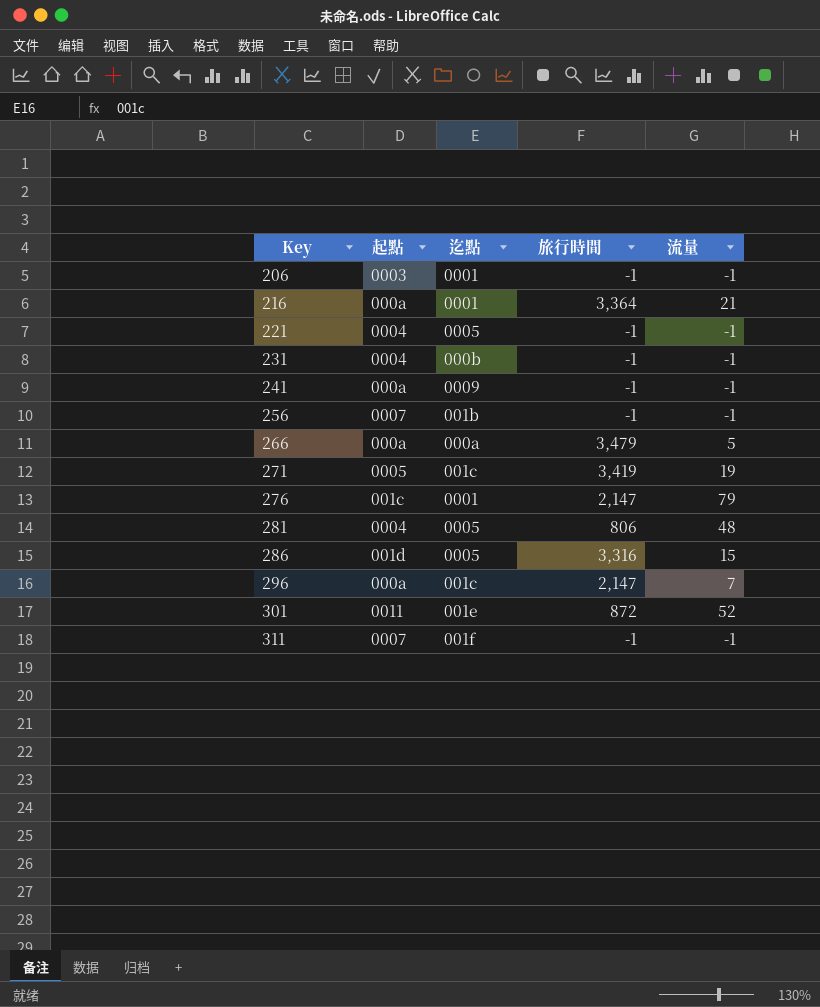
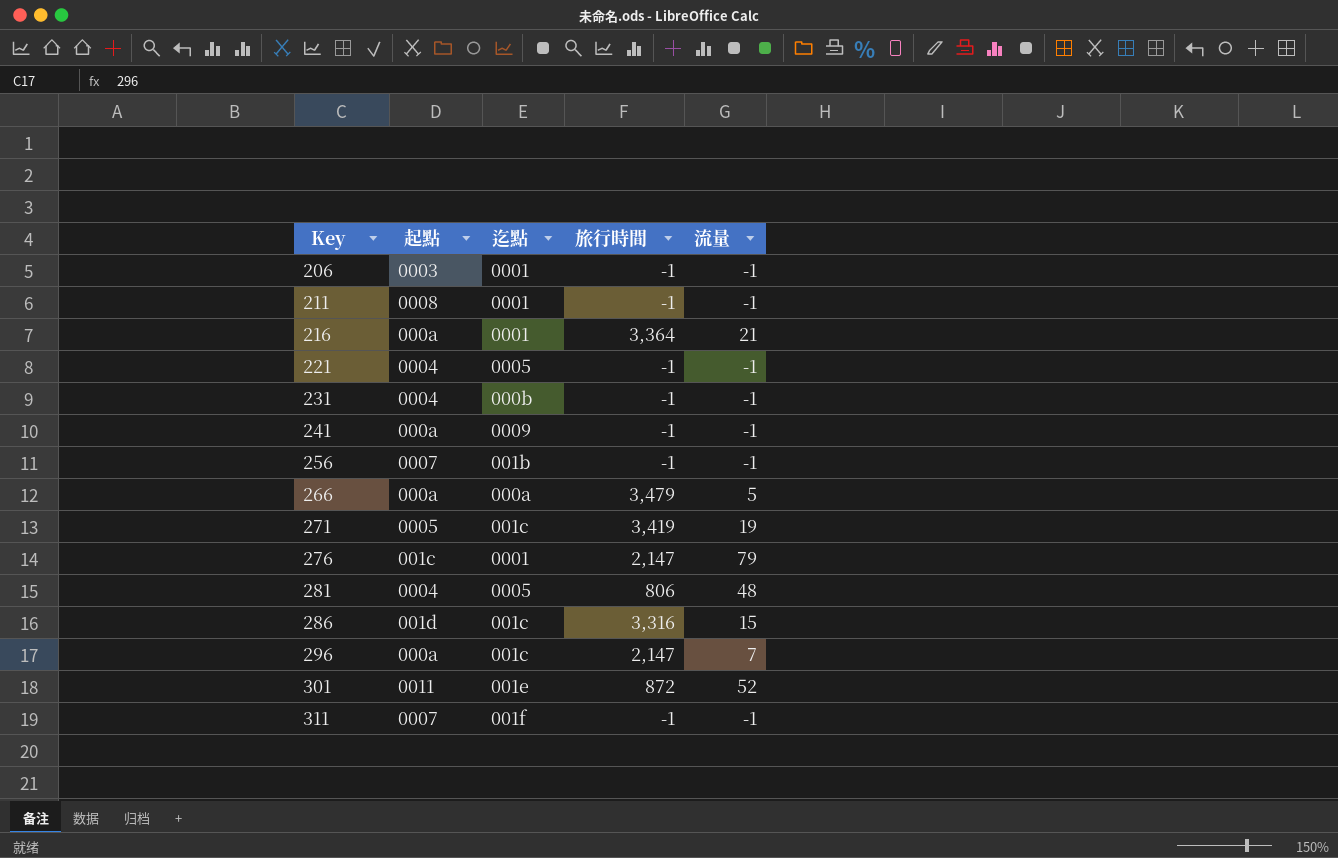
row 211: none -> 0008 | 0001 | -1 | -1
286 | 迄點: 0005 -> 001c

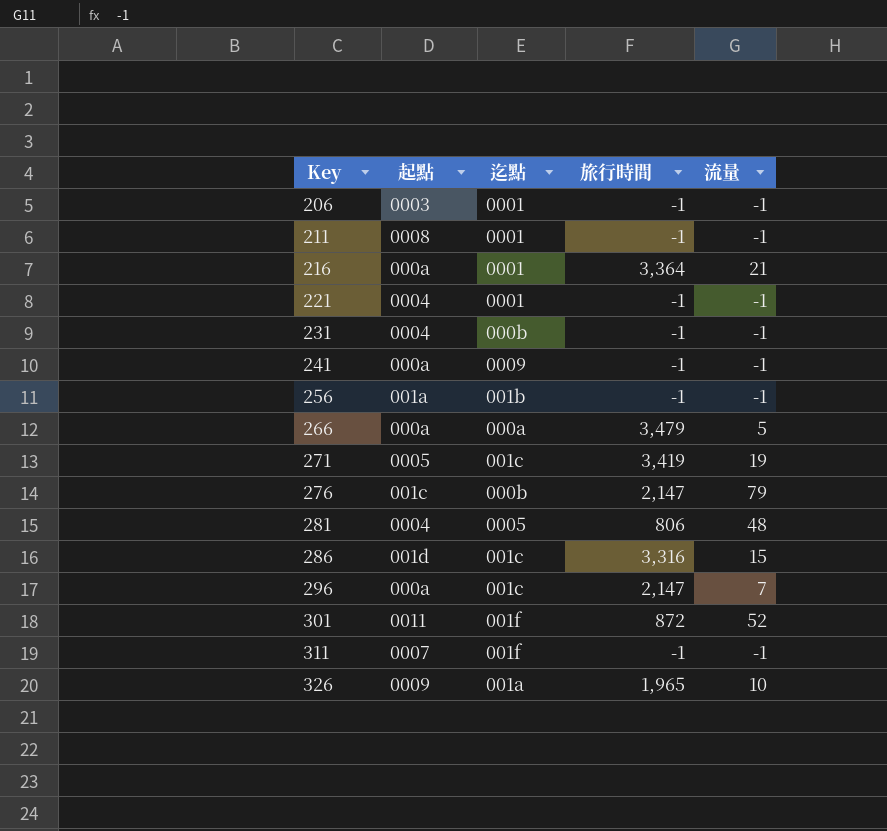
221 | 迄點: 0005 -> 0001
256 | 起點: 0007 -> 001a
276 | 迄點: 0001 -> 000b
301 | 迄點: 001e -> 001f
row 326: none -> 0009 | 001a | 1,965 | 10

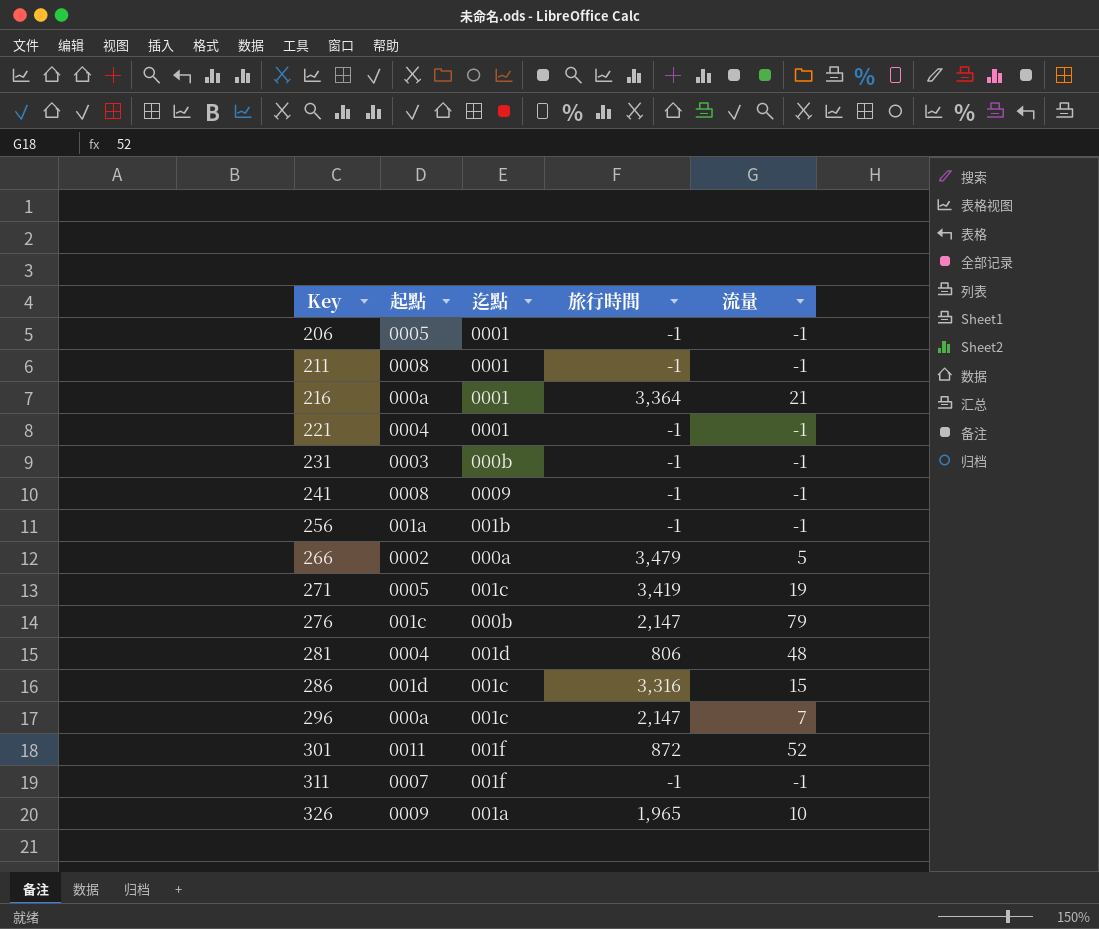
206 | 起點: 0003 -> 0005
231 | 起點: 0004 -> 0003
241 | 起點: 000a -> 0008
266 | 起點: 000a -> 0002
281 | 迄點: 0005 -> 001d

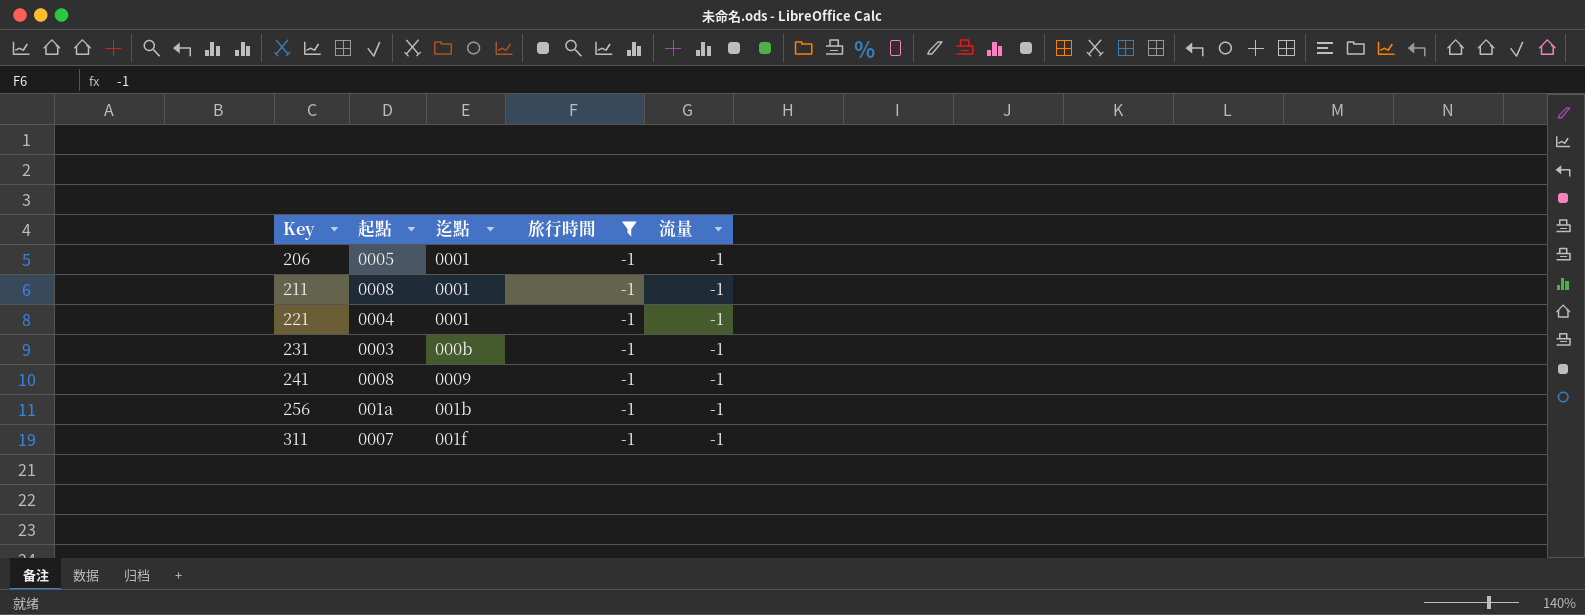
filter: none -> 旅行時間 = -1

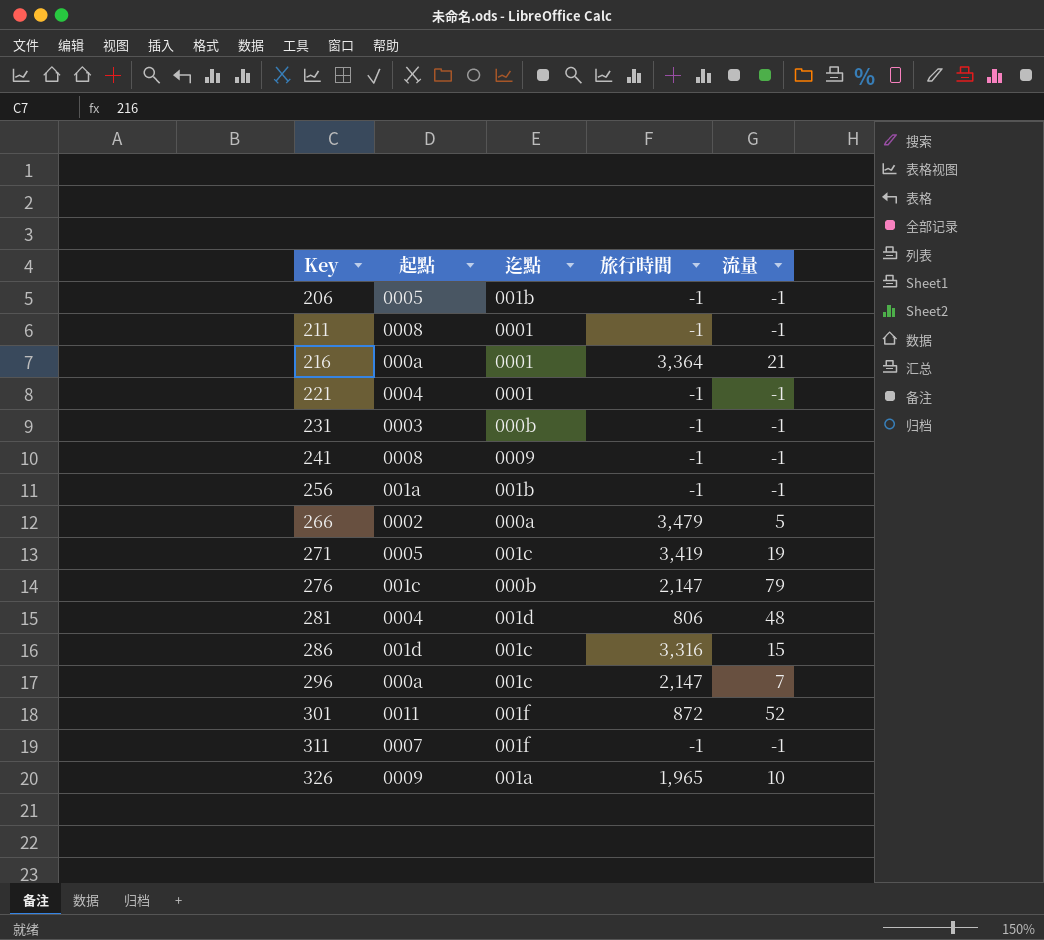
filter: 旅行時間 = -1 -> none
206 | 迄點: 0001 -> 001b

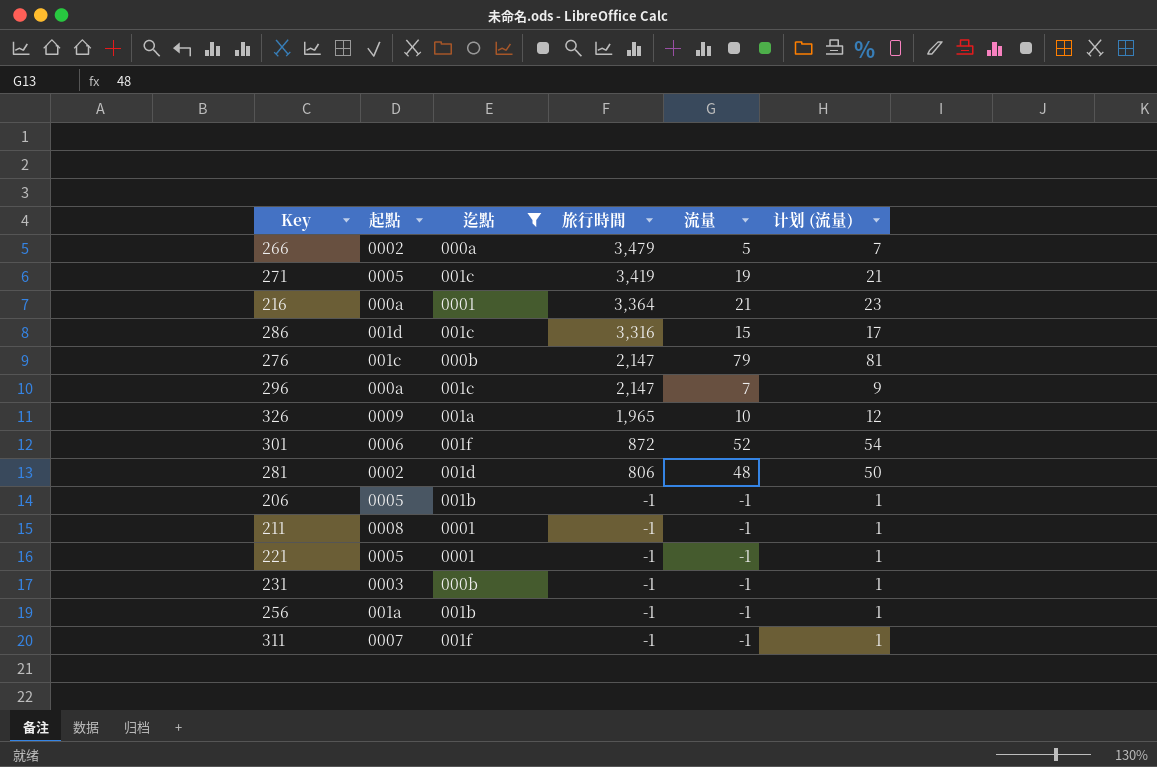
filter: none -> 迄點 != 0009
row order: Key ascending -> 旅行時間 descending
column 计划 (流量) | formula: none -> [流量] + 2
301 | 起點: 0011 -> 0006
281 | 起點: 0004 -> 0002
221 | 起點: 0004 -> 0005

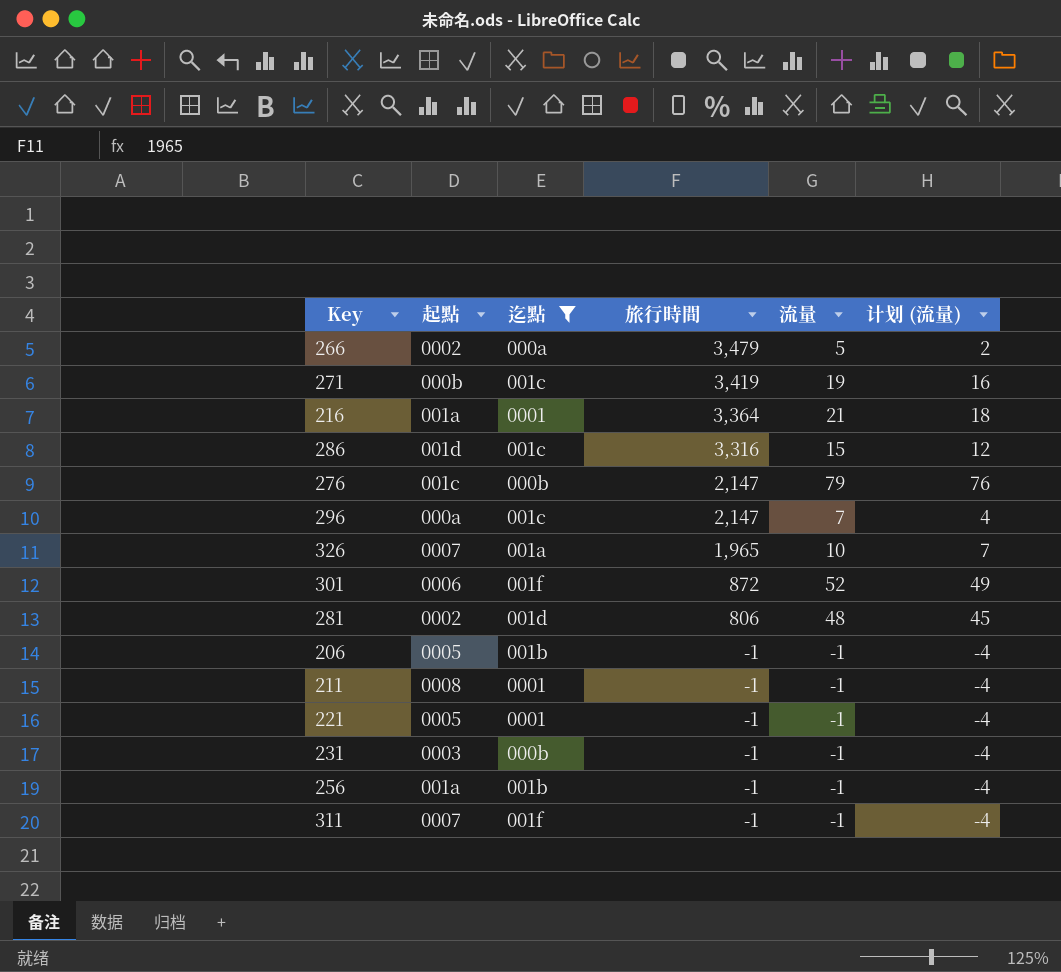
column 计划 (流量) | formula: [流量] + 2 -> [流量] - 3
271 | 起點: 0005 -> 000b
216 | 起點: 000a -> 001a
326 | 起點: 0009 -> 0007

